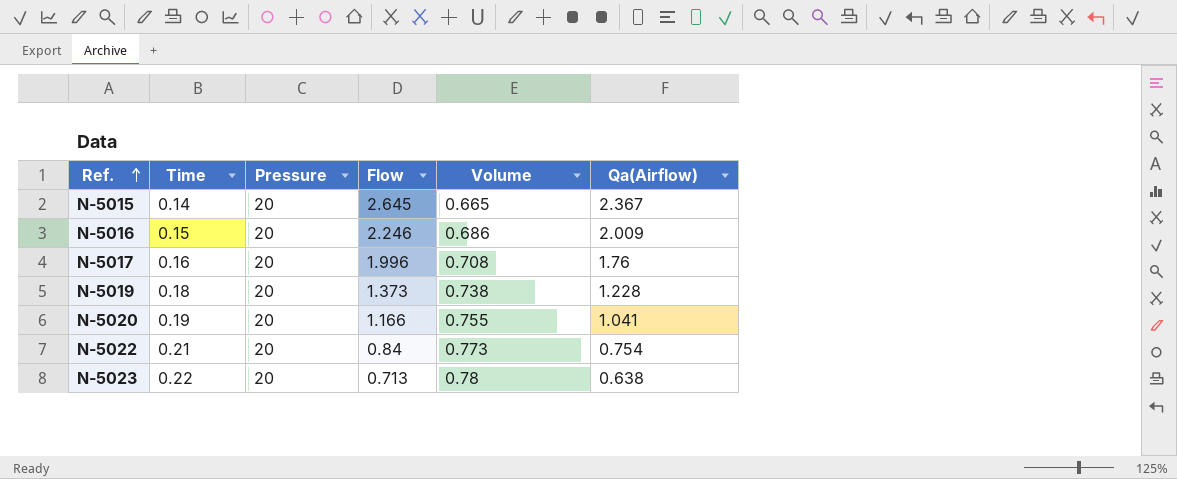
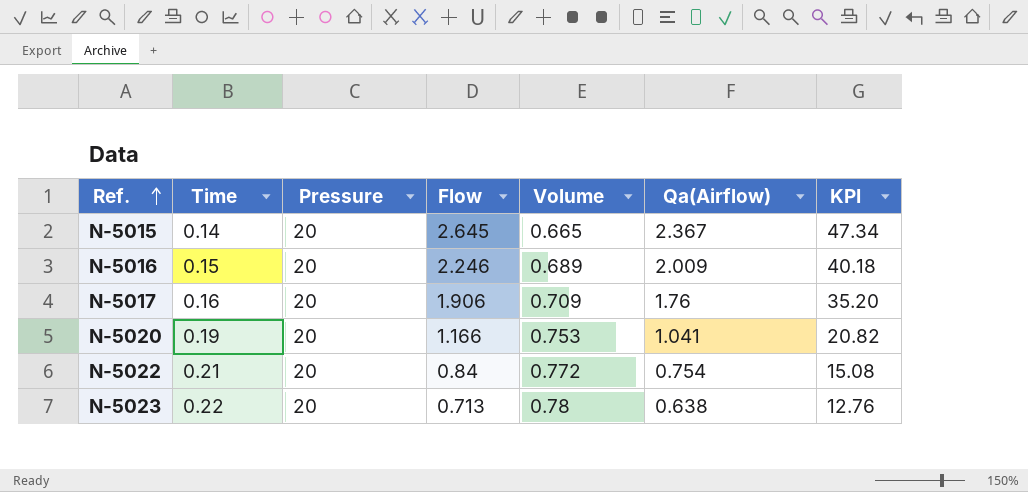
column KPI | formula: none -> [Pressure] * [Qa(Airflow)]
row N-5019: 0.18 | 20 | 1.373 | 0.738 | 1.228 -> none
N-5016 | Volume: 0.686 -> 0.689
N-5017 | Flow: 1.996 -> 1.906
N-5017 | Volume: 0.708 -> 0.709
N-5020 | Volume: 0.755 -> 0.753
N-5022 | Volume: 0.773 -> 0.772

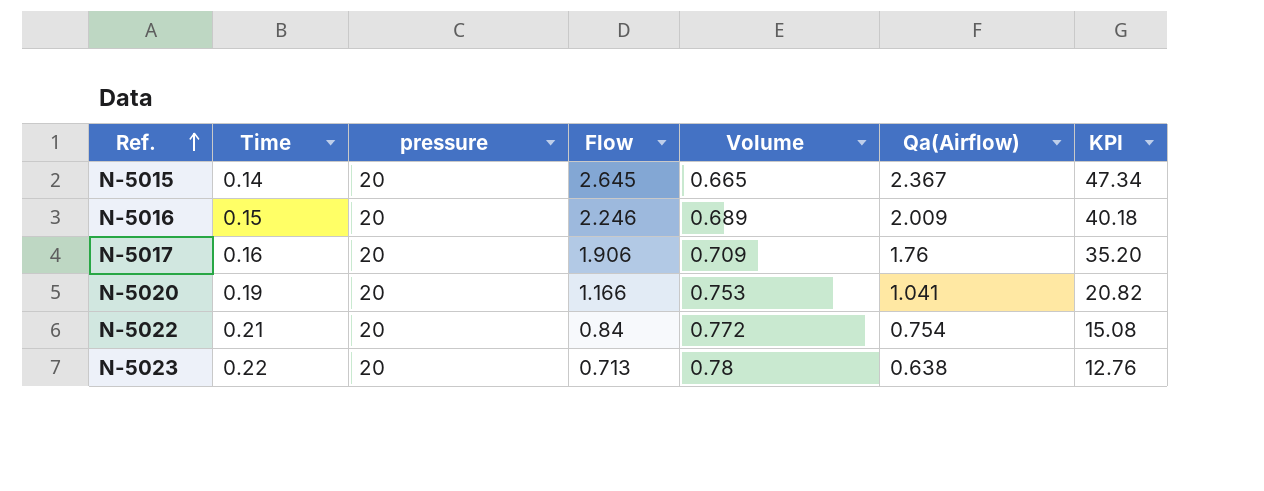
column name: Pressure -> pressure

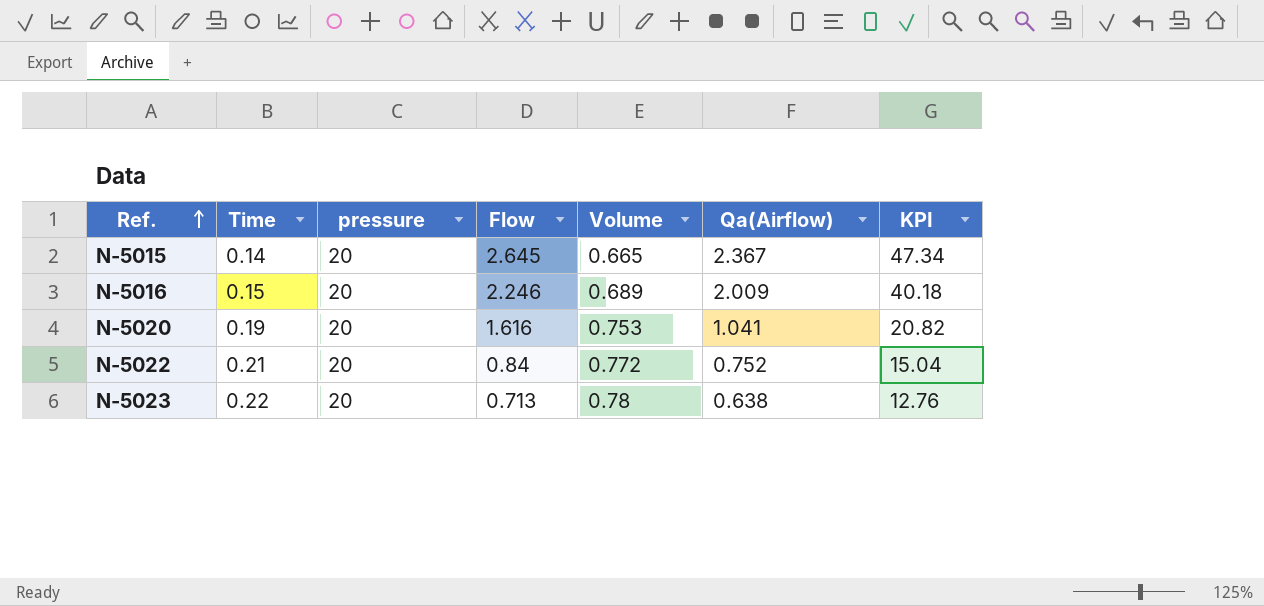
row N-5017: 0.16 | 20 | 1.906 | 0.709 | 1.76 | 35.20 -> none
N-5020 | Flow: 1.166 -> 1.616
N-5022 | Qa(Airflow): 0.754 -> 0.752
N-5022 | KPI: 15.08 -> 15.04

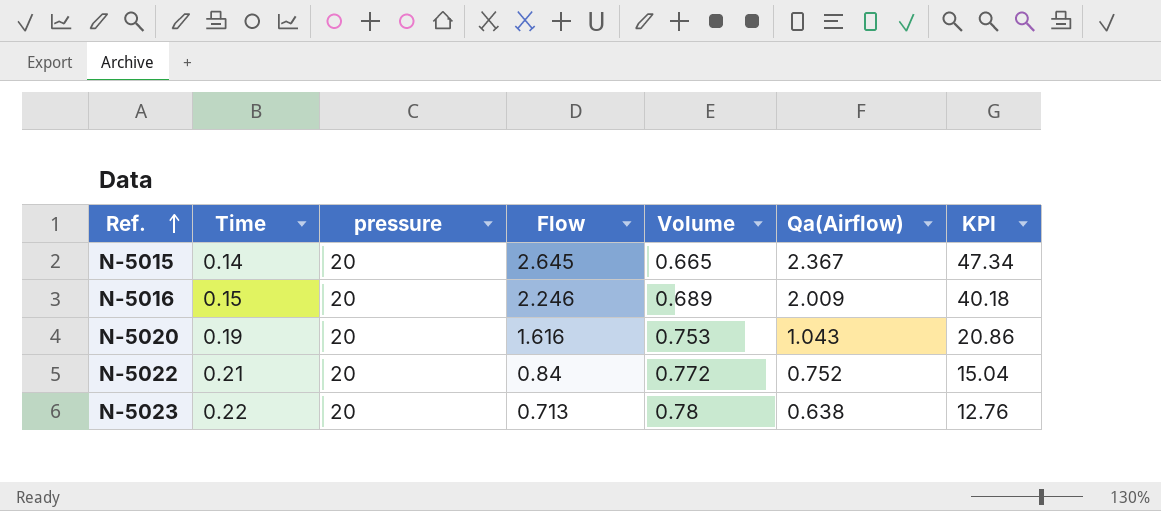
N-5020 | Qa(Airflow): 1.041 -> 1.043
N-5020 | KPI: 20.82 -> 20.86

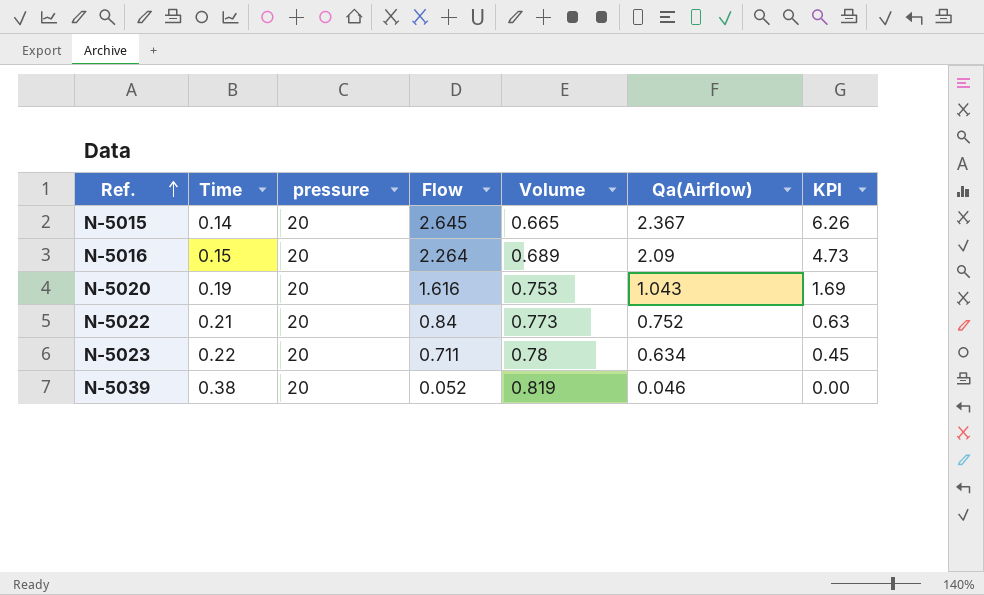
column KPI | formula: [pressure] * [Qa(Airflow)] -> [Flow] * [Qa(Airflow)]
N-5016 | Flow: 2.246 -> 2.264
N-5016 | Qa(Airflow): 2.009 -> 2.09
N-5022 | Volume: 0.772 -> 0.773
N-5023 | Flow: 0.713 -> 0.711
N-5023 | Qa(Airflow): 0.638 -> 0.634
row N-5039: none -> 0.38 | 20 | 0.052 | 0.819 | 0.046 | 0.00

